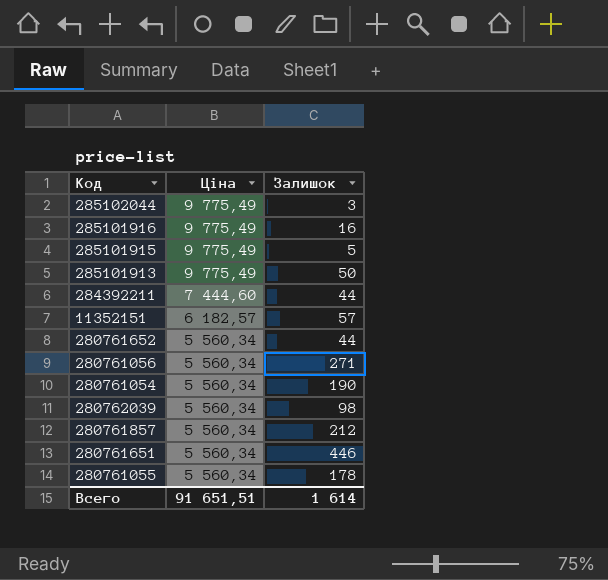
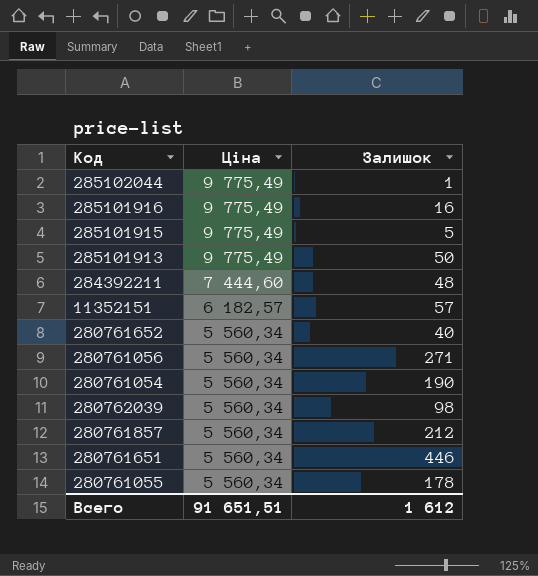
285102044 | Залишок: 3 -> 1
284392211 | Залишок: 44 -> 48
280761652 | Залишок: 44 -> 40
Всего | Залишок: 1 614 -> 1 612

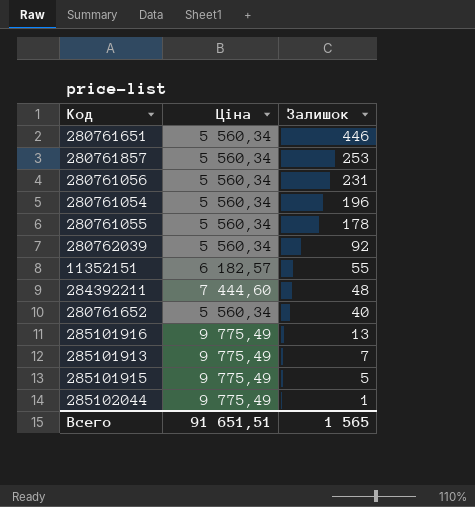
row order: Ціна descending -> Залишок descending
280761857 | Залишок: 212 -> 253
280761056 | Залишок: 271 -> 231
280761054 | Залишок: 190 -> 196
280762039 | Залишок: 98 -> 92
11352151 | Залишок: 57 -> 55
285101916 | Залишок: 16 -> 13
285101913 | Залишок: 50 -> 7
Всего | Залишок: 1 612 -> 1 565

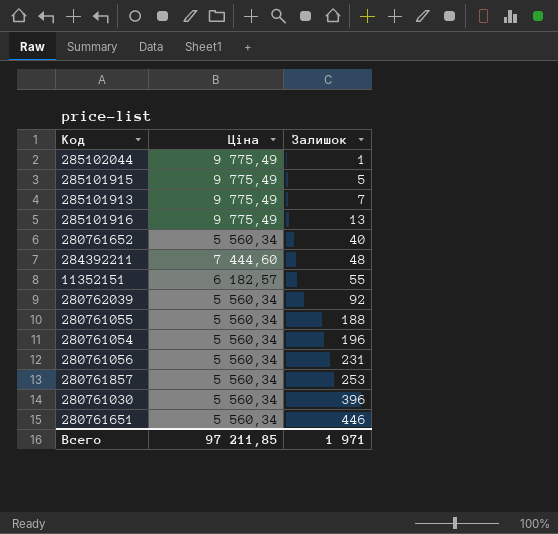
row order: Залишок descending -> Залишок ascending
280761055 | Залишок: 178 -> 188
row 280761030: none -> 5 560,34 | 396
Всего | Ціна: 91 651,51 -> 97 211,85
Всего | Залишок: 1 565 -> 1 971

